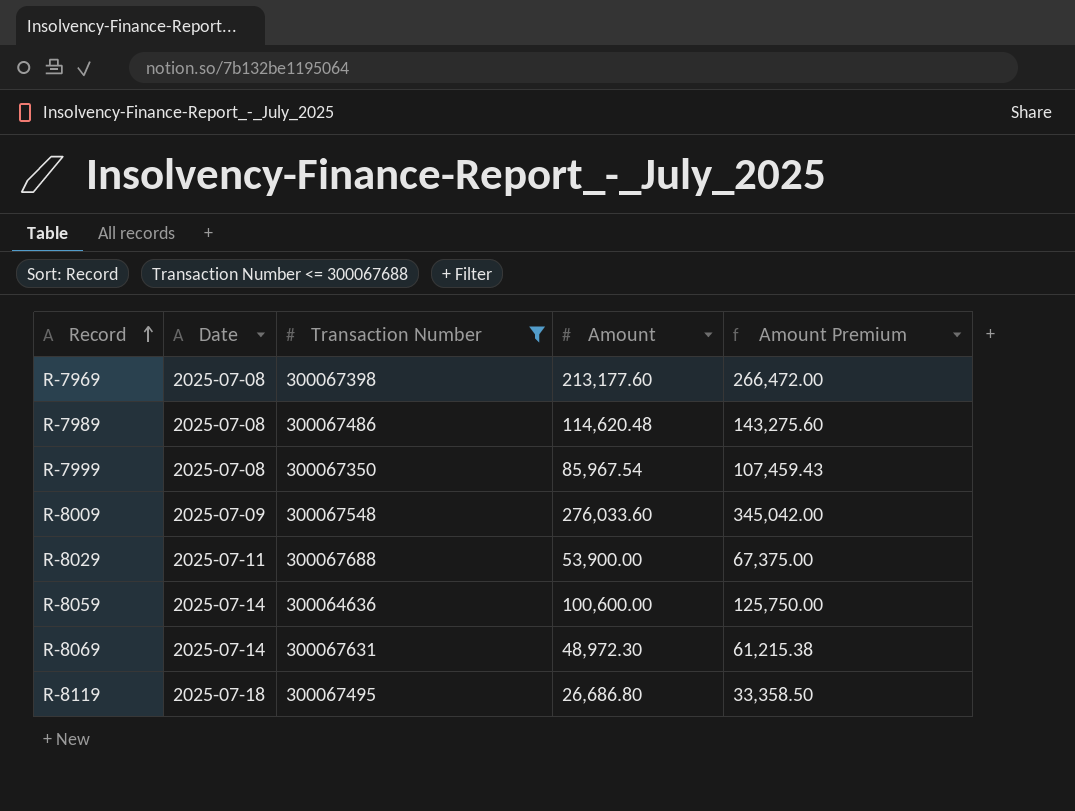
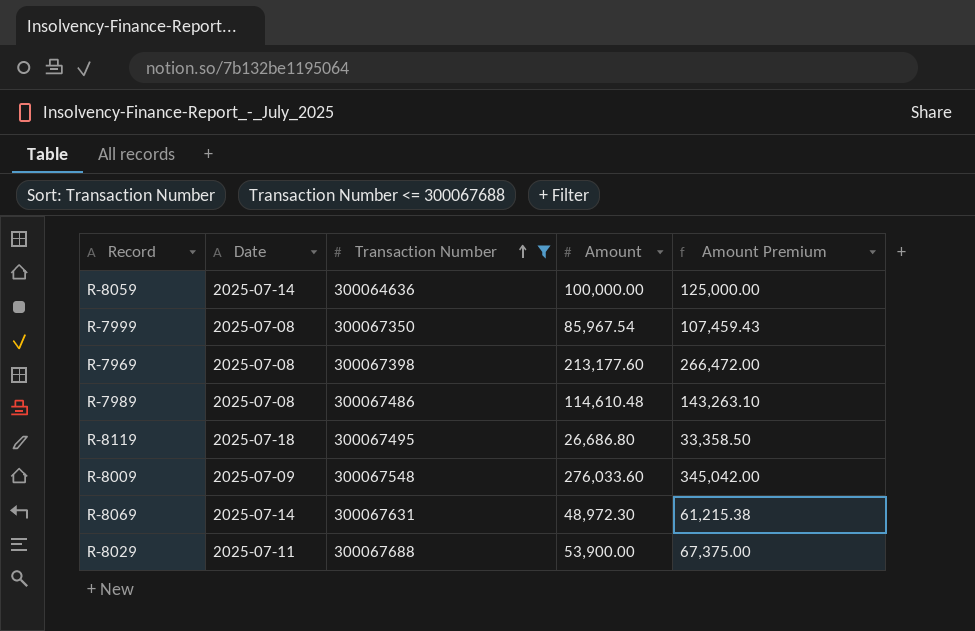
row order: Record ascending -> Transaction Number ascending
R-8059 | Amount: 100,600.00 -> 100,000.00
R-8059 | Amount Premium: 125,750.00 -> 125,000.00
R-7989 | Amount: 114,620.48 -> 114,610.48
R-7989 | Amount Premium: 143,275.60 -> 143,263.10

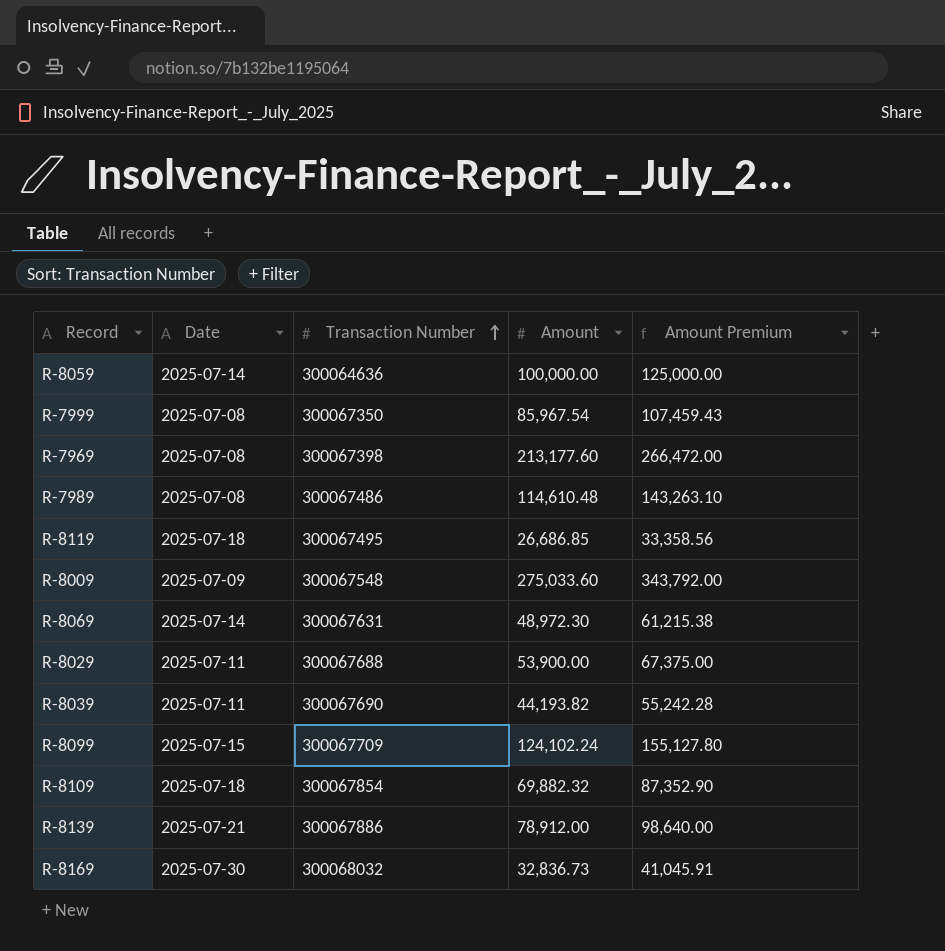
filter: Transaction Number <= 300067688 -> none
R-8119 | Amount: 26,686.80 -> 26,686.85
R-8119 | Amount Premium: 33,358.50 -> 33,358.56
R-8009 | Amount: 276,033.60 -> 275,033.60
R-8009 | Amount Premium: 345,042.00 -> 343,792.00

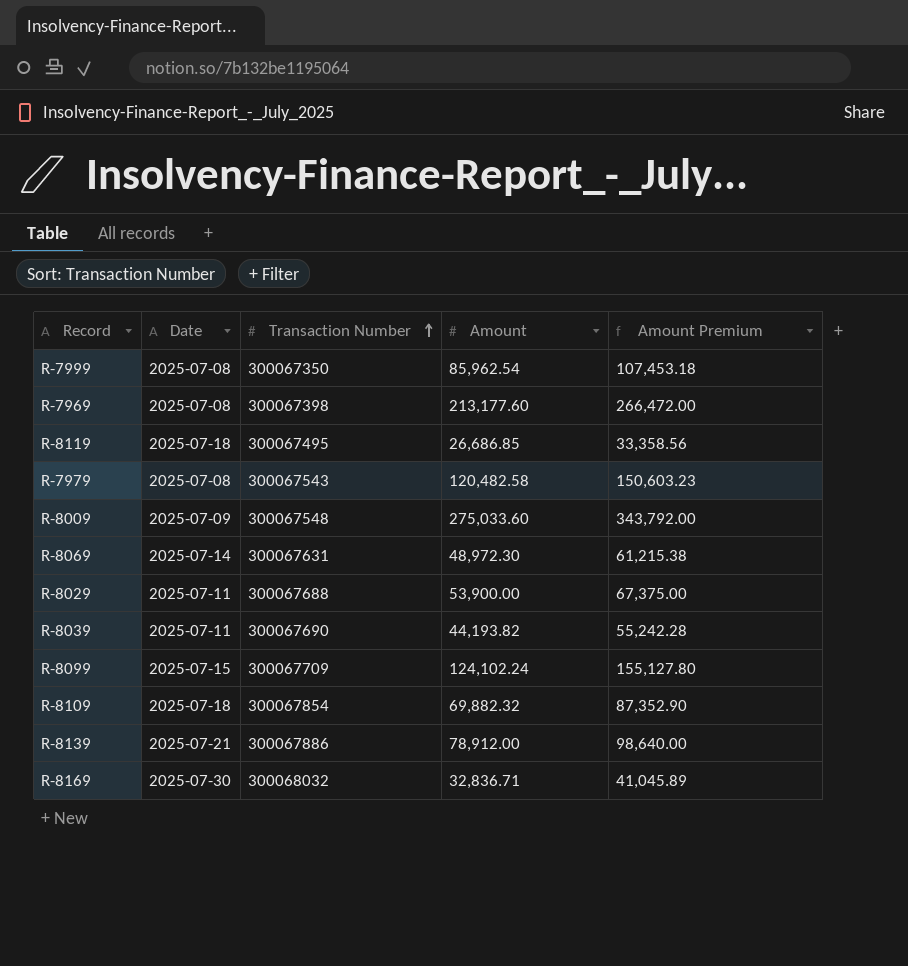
row R-8059: 2025-07-14 | 300064636 | 100,000.00 | 125,000.00 -> none
row R-7989: 2025-07-08 | 300067486 | 114,610.48 | 143,263.10 -> none
R-7999 | Amount: 85,967.54 -> 85,962.54
R-7999 | Amount Premium: 107,459.43 -> 107,453.18
row R-7979: none -> 2025-07-08 | 300067543 | 120,482.58 | 150,603.23
R-8169 | Amount: 32,836.73 -> 32,836.71
R-8169 | Amount Premium: 41,045.91 -> 41,045.89

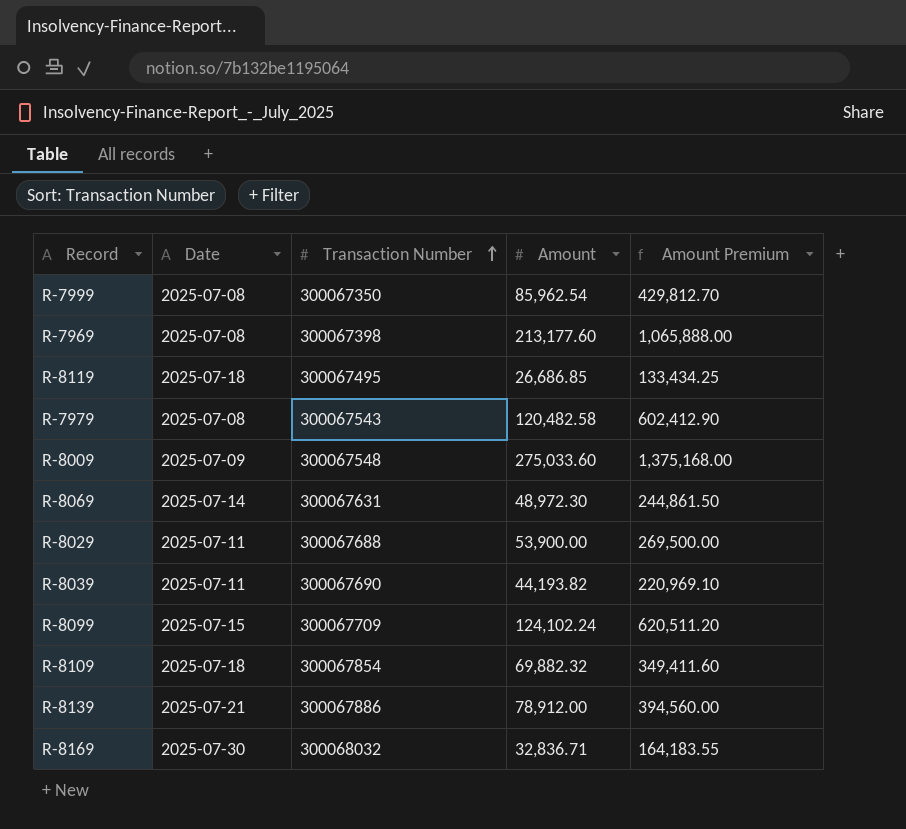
column Amount Premium | formula: [Amount] * 1.25 -> [Amount] * 5

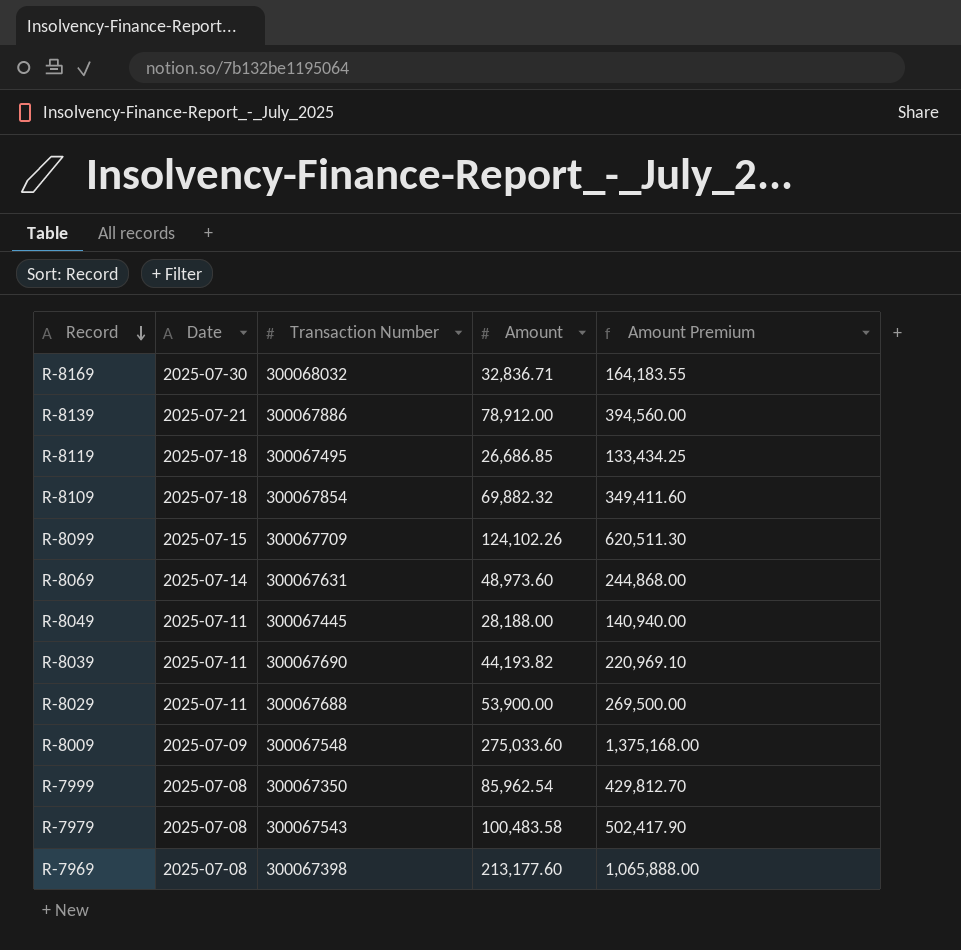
row order: Transaction Number ascending -> Record descending
R-8099 | Amount: 124,102.24 -> 124,102.26
R-8099 | Amount Premium: 620,511.20 -> 620,511.30
R-8069 | Amount: 48,972.30 -> 48,973.60
R-8069 | Amount Premium: 244,861.50 -> 244,868.00
row R-8049: none -> 2025-07-11 | 300067445 | 28,188.00 | 140,940.00
R-7979 | Amount: 120,482.58 -> 100,483.58
R-7979 | Amount Premium: 602,412.90 -> 502,417.90

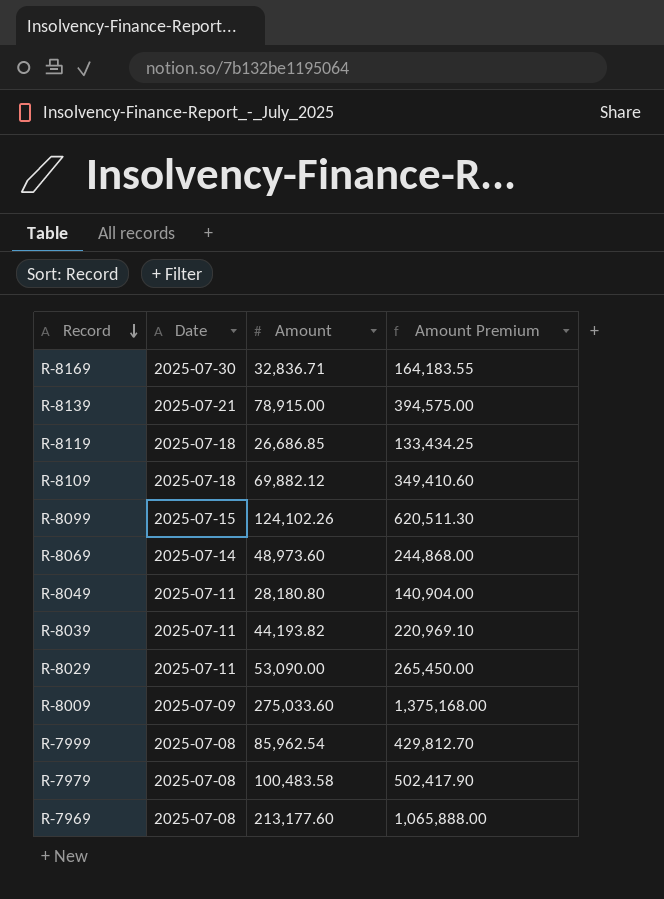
column Transaction Number | position: 3 -> none
R-8139 | Amount: 78,912.00 -> 78,915.00
R-8139 | Amount Premium: 394,560.00 -> 394,575.00
R-8109 | Amount: 69,882.32 -> 69,882.12
R-8109 | Amount Premium: 349,411.60 -> 349,410.60
R-8049 | Amount: 28,188.00 -> 28,180.80
R-8049 | Amount Premium: 140,940.00 -> 140,904.00
R-8029 | Amount: 53,900.00 -> 53,090.00
R-8029 | Amount Premium: 269,500.00 -> 265,450.00

